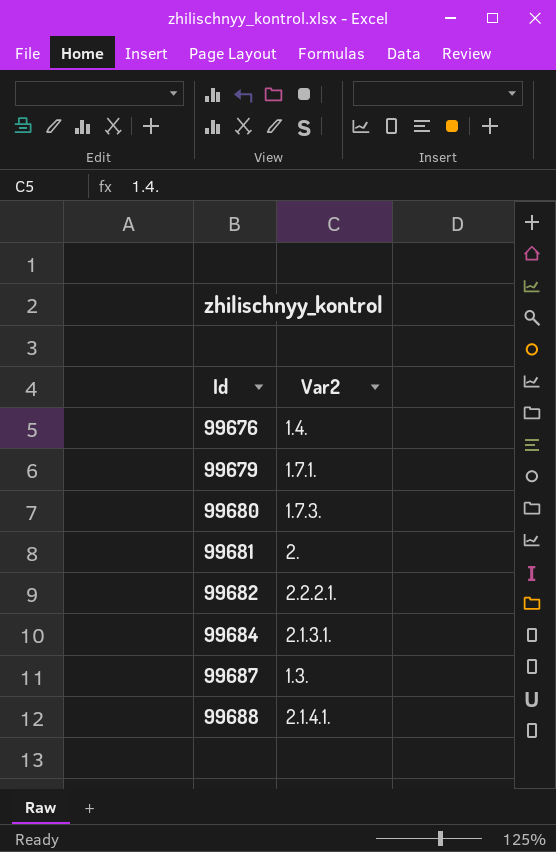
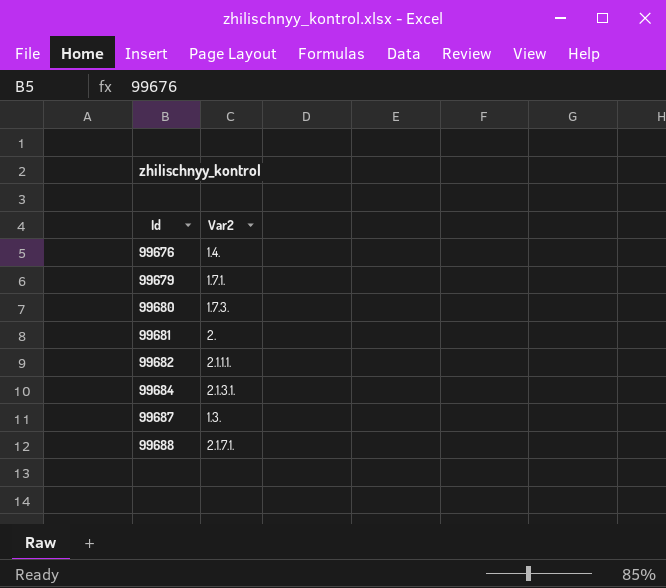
99682 | Var2: 2.2.2.1. -> 2.1.1.1.
99688 | Var2: 2.1.4.1. -> 2.1.7.1.

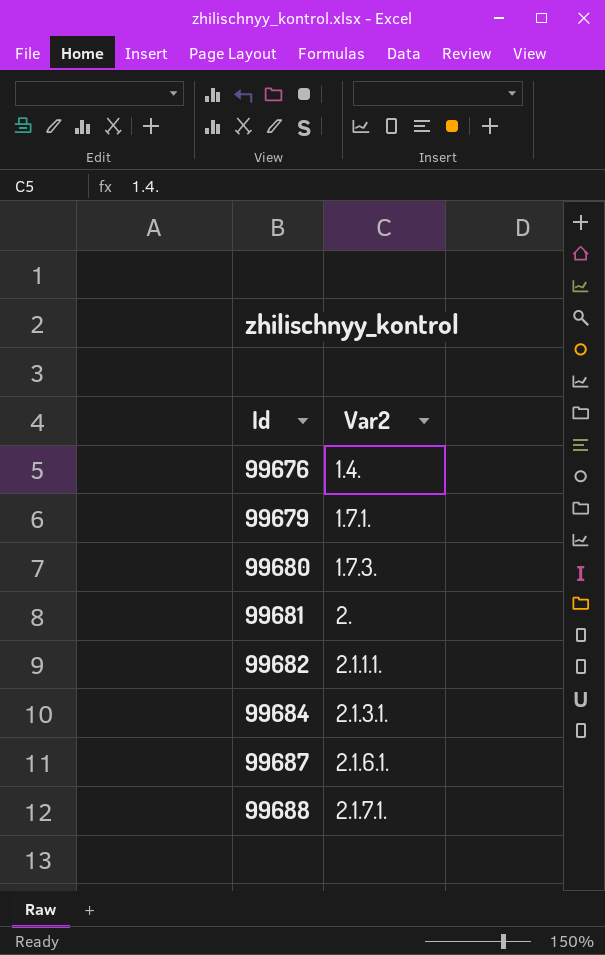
99687 | Var2: 1.3. -> 2.1.6.1.

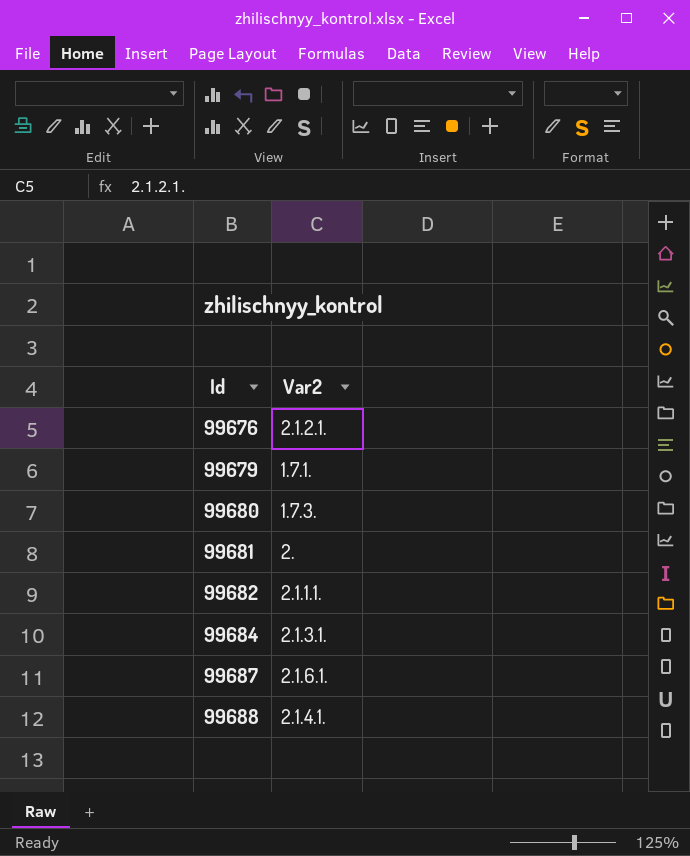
99676 | Var2: 1.4. -> 2.1.2.1.
99688 | Var2: 2.1.7.1. -> 2.1.4.1.

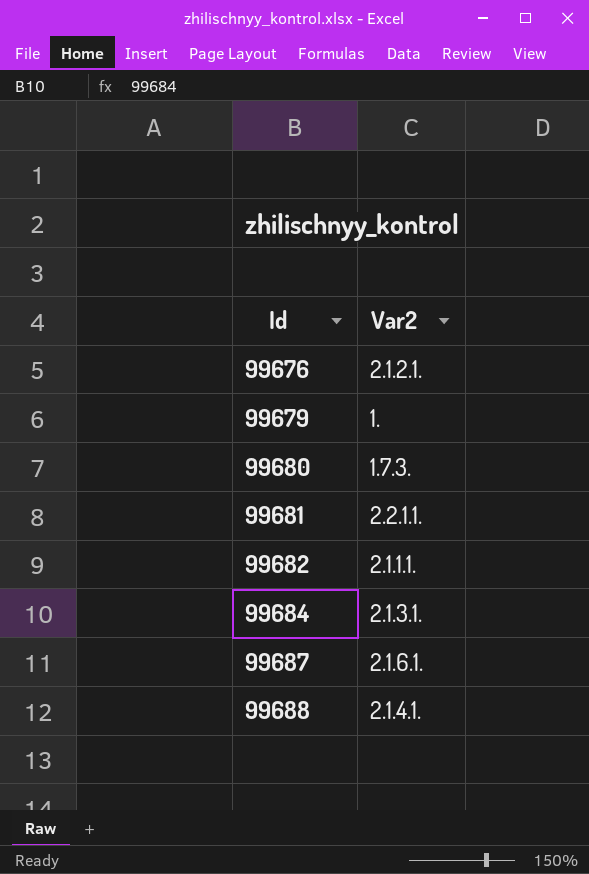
99679 | Var2: 1.7.1. -> 1.
99681 | Var2: 2. -> 2.2.1.1.

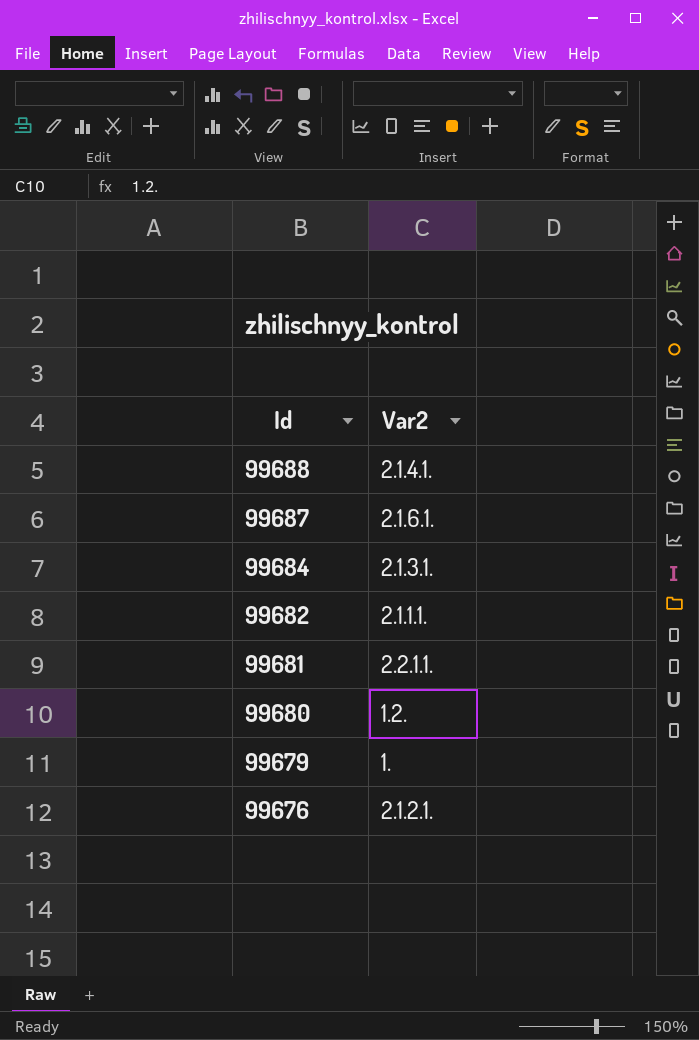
row order: Id ascending -> Id descending
99680 | Var2: 1.7.3. -> 1.2.

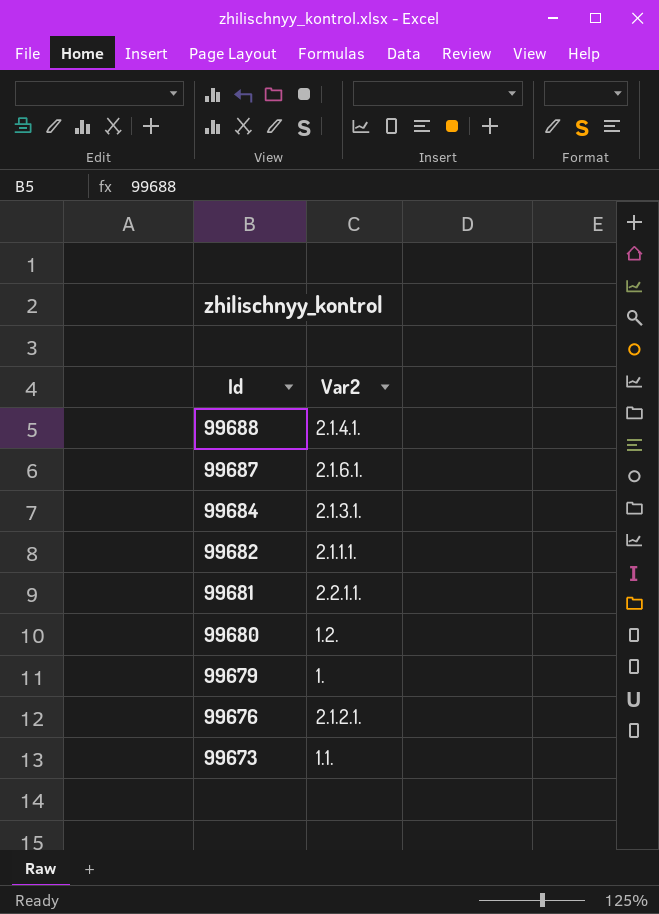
row 99673: none -> 1.1.

